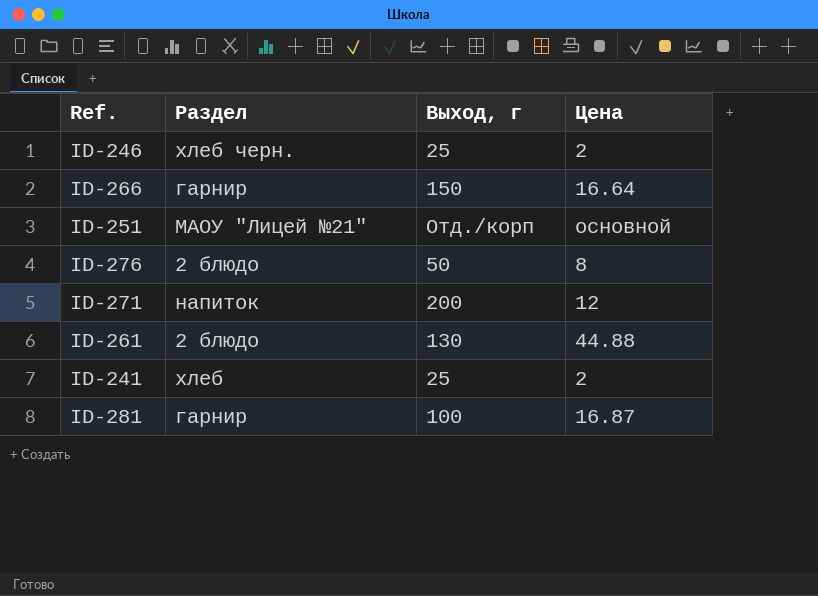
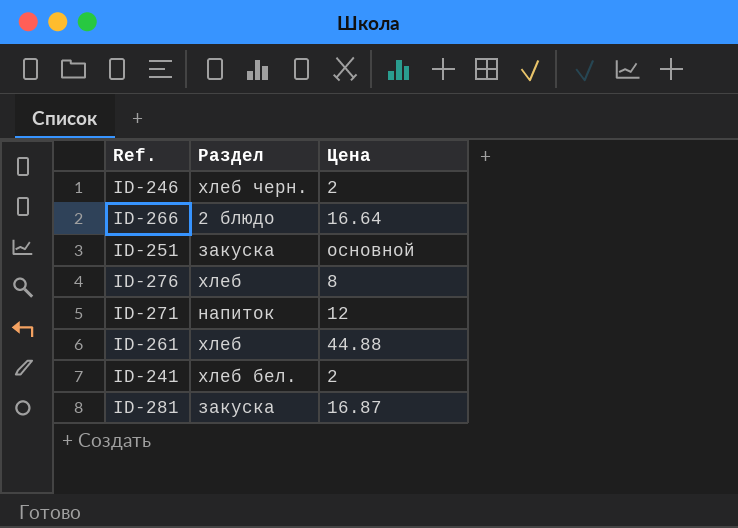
column Выход, г | position: 3 -> none
ID-266 | Раздел: гарнир -> 2 блюдо
ID-251 | Раздел: МАОУ "Лицей №21" -> закуска
ID-276 | Раздел: 2 блюдо -> хлеб
ID-261 | Раздел: 2 блюдо -> хлеб
ID-241 | Раздел: хлеб -> хлеб бел.
ID-281 | Раздел: гарнир -> закуска

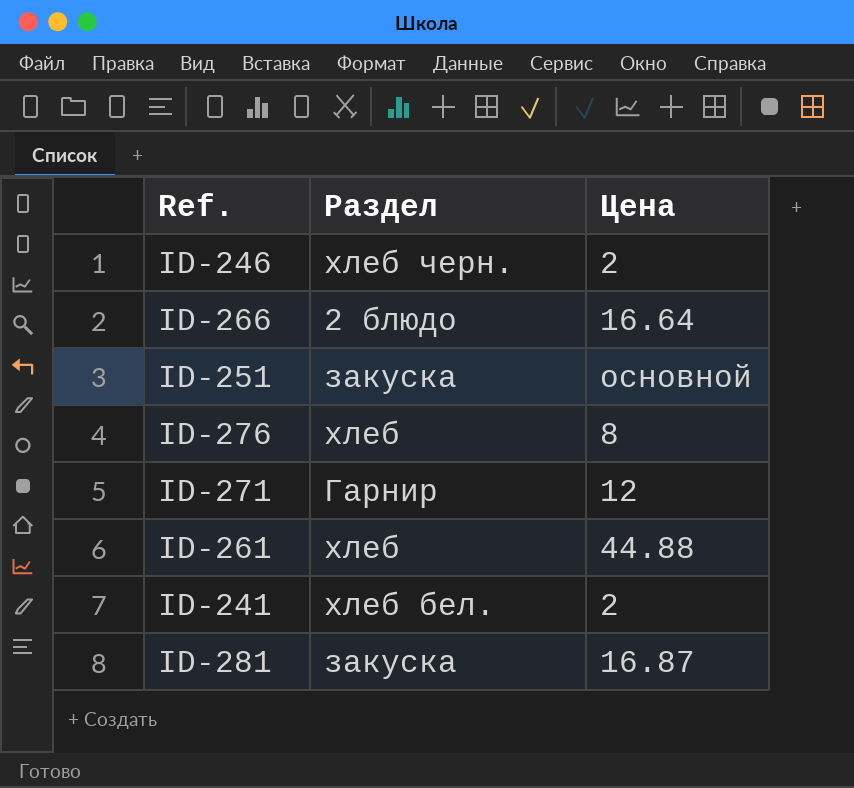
ID-271 | Раздел: напиток -> Гарнир

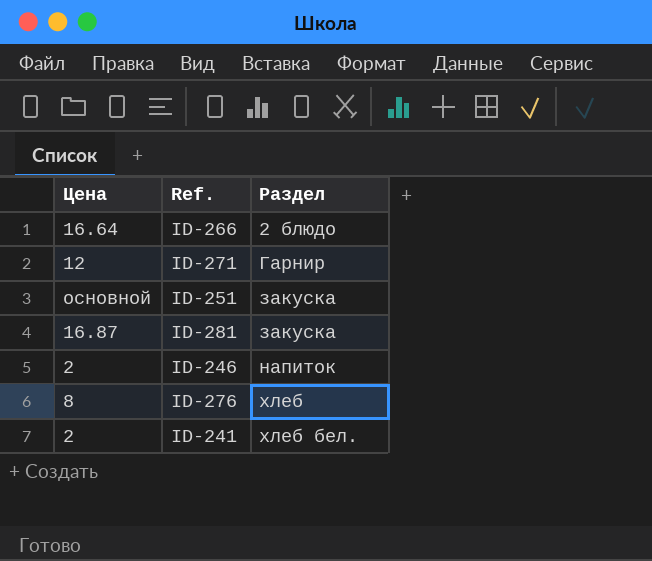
row order: none -> Раздел ascending
column Цена | position: 3 -> 1
row ID-261: хлеб | 44.88 -> none
ID-246 | Раздел: хлеб черн. -> напиток

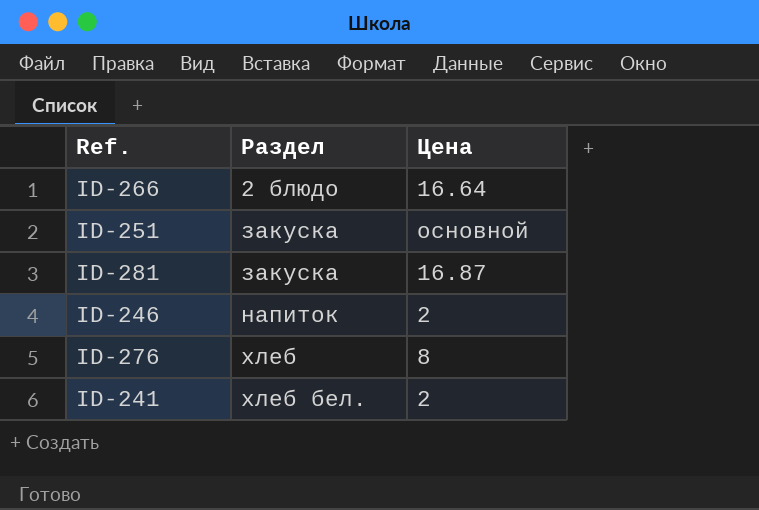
column Цена | position: 1 -> 3
row ID-271: 12 | Гарнир -> none

